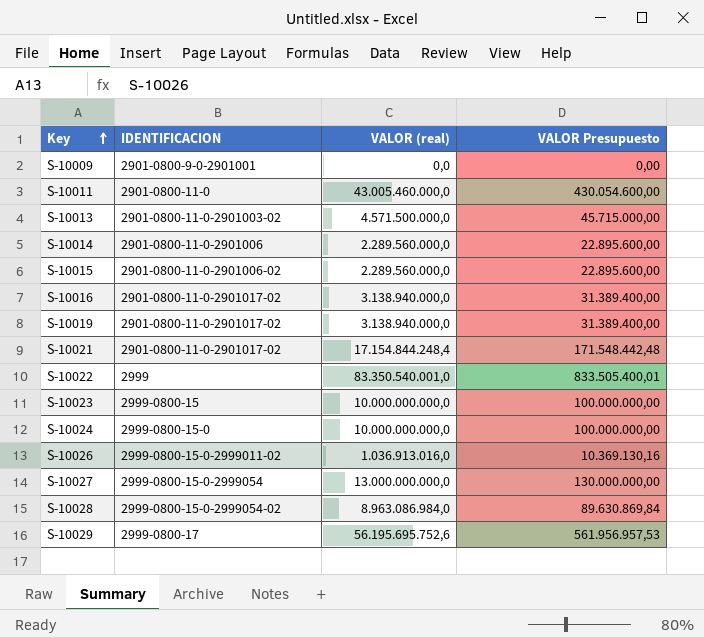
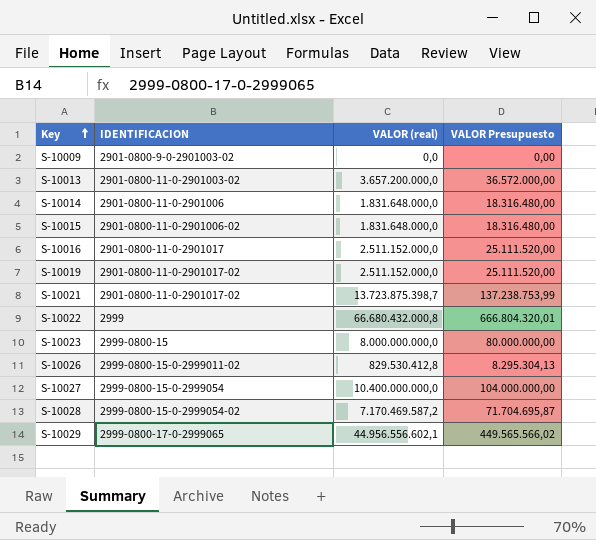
row S-10011: 2901-0800-11-0 | 43.005.460.000,0 | 430.054.600,00 -> none
row S-10024: 2999-0800-15-0 | 10.000.000.000,0 | 100.000.000,00 -> none
S-10009 | IDENTIFICACION: 2901-0800-9-0-2901001 -> 2901-0800-9-0-2901003-02
S-10013 | VALOR (real): 4.571.500.000,0 -> 3.657.200.000,0
S-10013 | VALOR Presupuesto: 45.715.000,00 -> 36.572.000,00
S-10014 | VALOR (real): 2.289.560.000,0 -> 1.831.648.000,0
S-10014 | VALOR Presupuesto: 22.895.600,00 -> 18.316.480,00
S-10015 | VALOR (real): 2.289.560.000,0 -> 1.831.648.000,0
S-10015 | VALOR Presupuesto: 22.895.600,00 -> 18.316.480,00
S-10016 | IDENTIFICACION: 2901-0800-11-0-2901017-02 -> 2901-0800-11-0-2901017
S-10016 | VALOR (real): 3.138.940.000,0 -> 2.511.152.000,0
S-10016 | VALOR Presupuesto: 31.389.400,00 -> 25.111.520,00
S-10019 | VALOR (real): 3.138.940.000,0 -> 2.511.152.000,0
S-10019 | VALOR Presupuesto: 31.389.400,00 -> 25.111.520,00
S-10021 | VALOR (real): 17.154.844.248,4 -> 13.723.875.398,7
S-10021 | VALOR Presupuesto: 171.548.442,48 -> 137.238.753,99
S-10022 | VALOR (real): 83.350.540.001,0 -> 66.680.432.000,8
S-10022 | VALOR Presupuesto: 833.505.400,01 -> 666.804.320,01
S-10023 | VALOR (real): 10.000.000.000,0 -> 8.000.000.000,0
S-10023 | VALOR Presupuesto: 100.000.000,00 -> 80.000.000,00
S-10026 | VALOR (real): 1.036.913.016,0 -> 829.530.412,8
S-10026 | VALOR Presupuesto: 10.369.130,16 -> 8.295.304,13
S-10027 | VALOR (real): 13.000.000.000,0 -> 10.400.000.000,0
S-10027 | VALOR Presupuesto: 130.000.000,00 -> 104.000.000,00
S-10028 | VALOR (real): 8.963.086.984,0 -> 7.170.469.587,2
S-10028 | VALOR Presupuesto: 89.630.869,84 -> 71.704.695,87
S-10029 | IDENTIFICACION: 2999-0800-17 -> 2999-0800-17-0-2999065
S-10029 | VALOR (real): 56.195.695.752,6 -> 44.956.556.602,1
S-10029 | VALOR Presupuesto: 561.956.957,53 -> 449.565.566,02

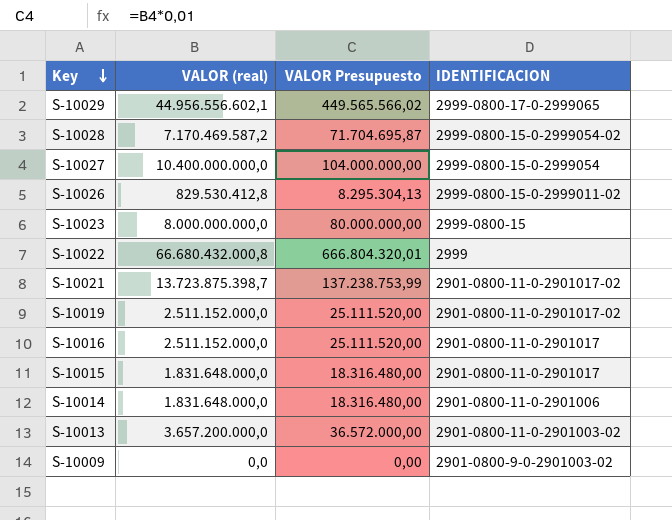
row order: Key ascending -> Key descending
column IDENTIFICACION | position: 2 -> 4
S-10015 | IDENTIFICACION: 2901-0800-11-0-2901006-02 -> 2901-0800-11-0-2901017

